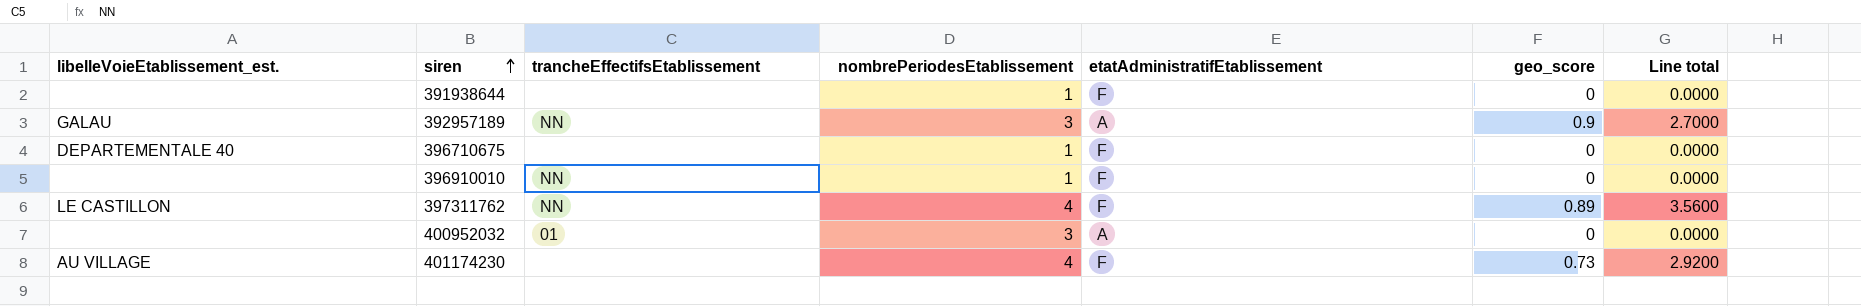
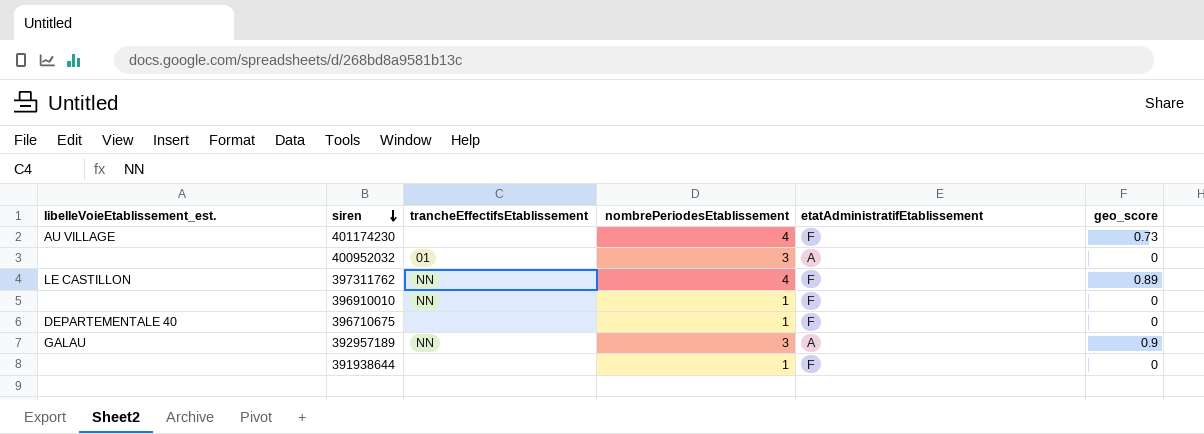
row order: siren ascending -> siren descending
column Line total | formula: [nombrePeriodesEtablissement] * [geo_score] -> none

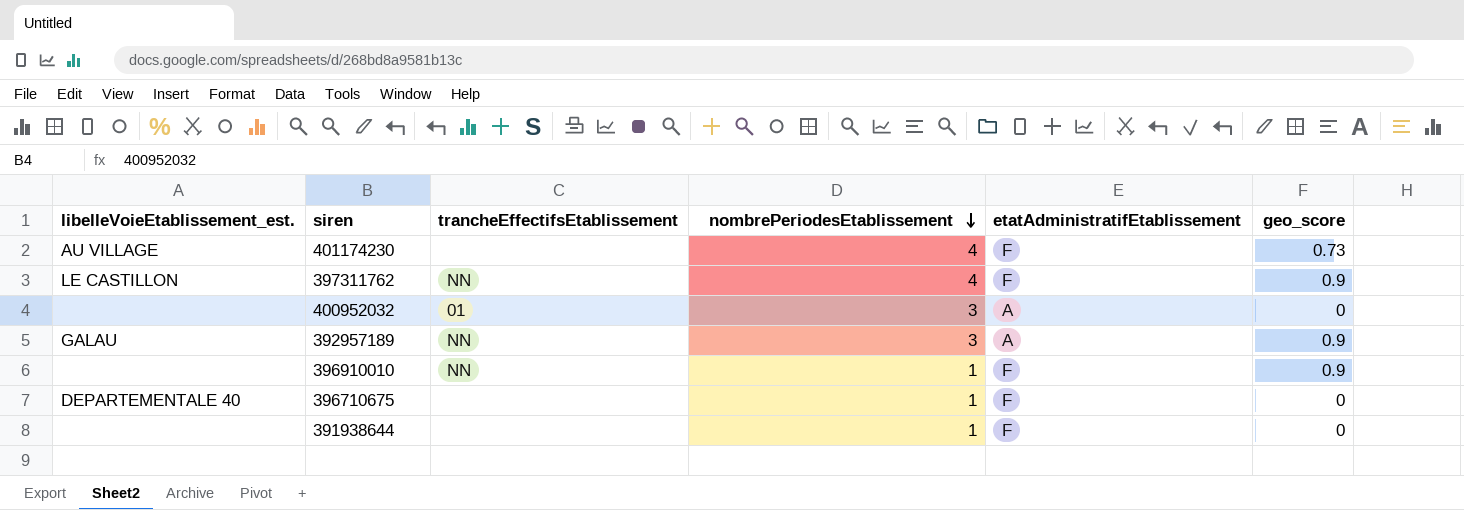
row order: siren descending -> nombrePeriodesEtablissement descending
397311762 | geo_score: 0.89 -> 0.9
396910010 | geo_score: 0 -> 0.9

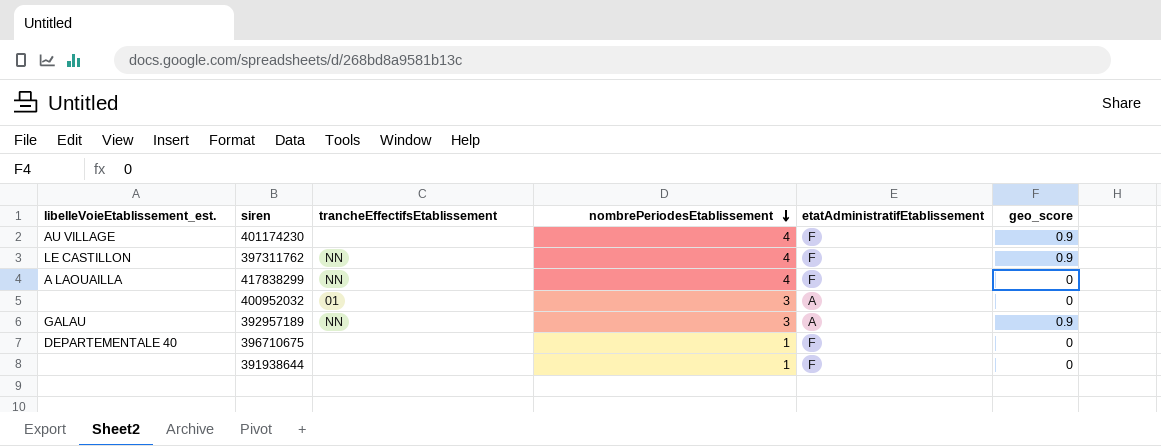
row 396910010: none | NN | 1 | F | 0.9 -> none
401174230 | geo_score: 0.73 -> 0.9
row 417838299: none -> A LAOUAILLA | NN | 4 | F | 0

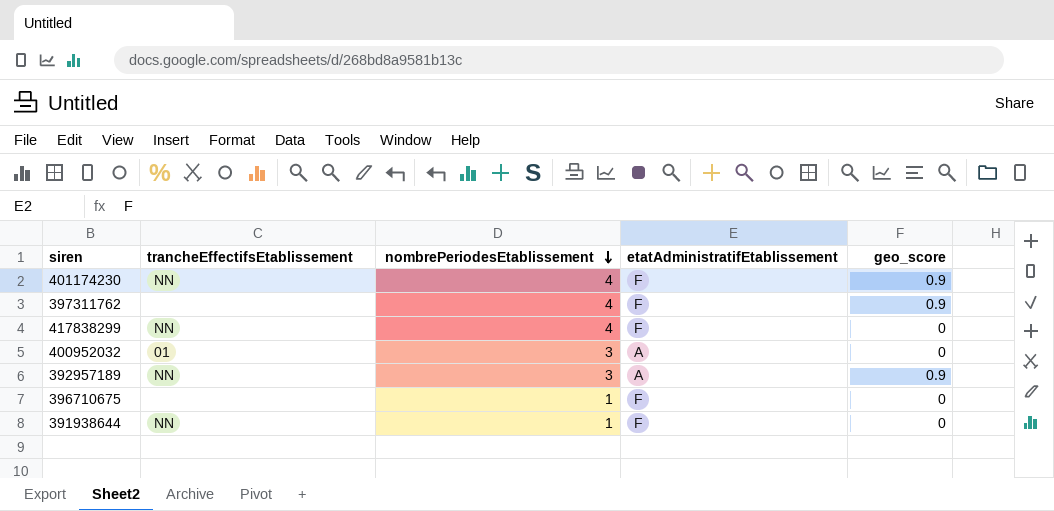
column libelleVoieEtablissement_est. | position: 1 -> none
401174230 | trancheEffectifsEtablissement: none -> NN
397311762 | trancheEffectifsEtablissement: NN -> none
391938644 | trancheEffectifsEtablissement: none -> NN

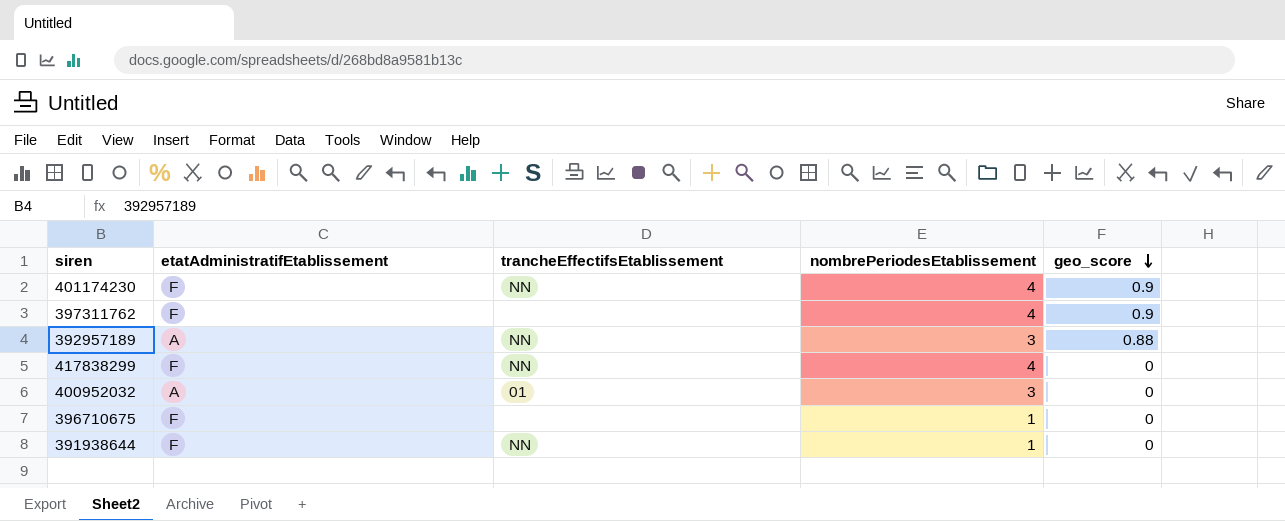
row order: nombrePeriodesEtablissement descending -> geo_score descending
column etatAdministratifEtablissement | position: 4 -> 2
392957189 | geo_score: 0.9 -> 0.88

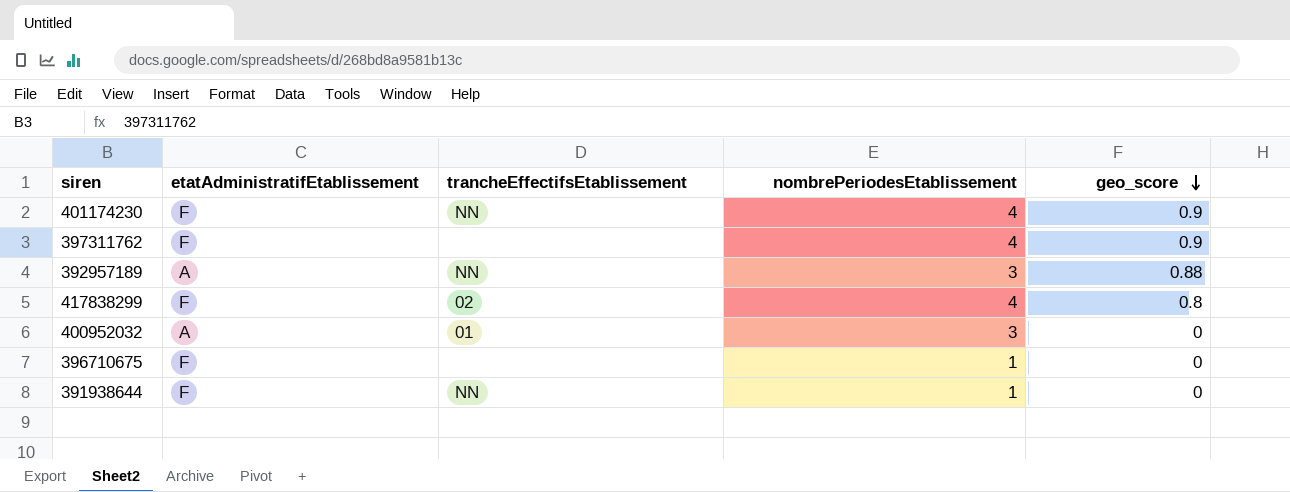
417838299 | trancheEffectifsEtablissement: NN -> 02
417838299 | geo_score: 0 -> 0.8

